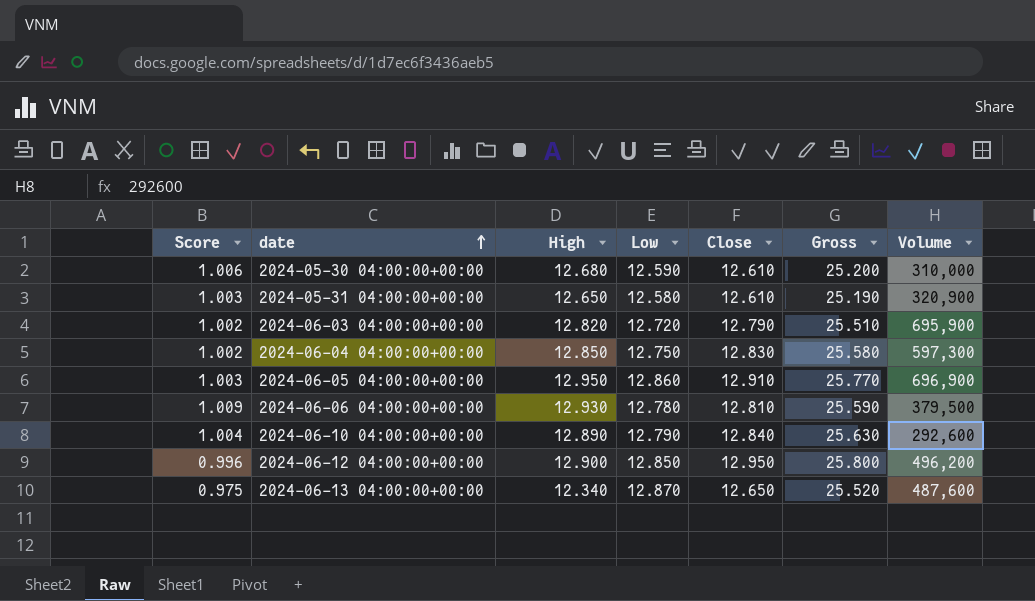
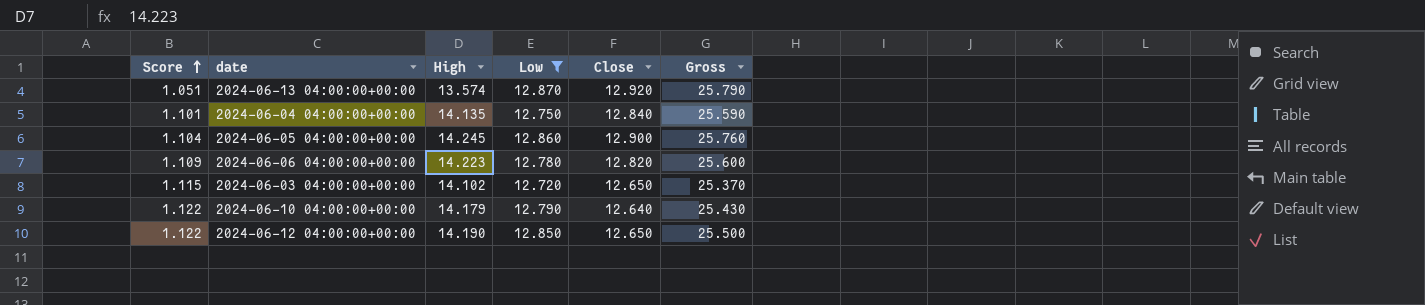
filter: none -> Low >= 12.720
row order: date ascending -> Score ascending
column Volume | position: 7 -> none
2024-06-13 04:00:00+00:00 | Score: 0.975 -> 1.051
2024-06-13 04:00:00+00:00 | High: 12.340 -> 13.574
2024-06-13 04:00:00+00:00 | Close: 12.650 -> 12.920
2024-06-13 04:00:00+00:00 | Gross: 25.520 -> 25.790
2024-06-04 04:00:00+00:00 | Score: 1.002 -> 1.101
2024-06-04 04:00:00+00:00 | High: 12.850 -> 14.135
2024-06-04 04:00:00+00:00 | Close: 12.830 -> 12.840
2024-06-04 04:00:00+00:00 | Gross: 25.580 -> 25.590
2024-06-05 04:00:00+00:00 | Score: 1.003 -> 1.104
2024-06-05 04:00:00+00:00 | High: 12.950 -> 14.245
2024-06-05 04:00:00+00:00 | Close: 12.910 -> 12.900
2024-06-05 04:00:00+00:00 | Gross: 25.770 -> 25.760
2024-06-06 04:00:00+00:00 | Score: 1.009 -> 1.109
2024-06-06 04:00:00+00:00 | High: 12.930 -> 14.223
2024-06-06 04:00:00+00:00 | Close: 12.810 -> 12.820
2024-06-06 04:00:00+00:00 | Gross: 25.590 -> 25.600
2024-06-03 04:00:00+00:00 | Score: 1.002 -> 1.115
2024-06-03 04:00:00+00:00 | High: 12.820 -> 14.102
2024-06-03 04:00:00+00:00 | Close: 12.790 -> 12.650
2024-06-03 04:00:00+00:00 | Gross: 25.510 -> 25.370
2024-06-10 04:00:00+00:00 | Score: 1.004 -> 1.122
2024-06-10 04:00:00+00:00 | High: 12.890 -> 14.179
2024-06-10 04:00:00+00:00 | Close: 12.840 -> 12.640
2024-06-10 04:00:00+00:00 | Gross: 25.630 -> 25.430
2024-06-12 04:00:00+00:00 | Score: 0.996 -> 1.122
2024-06-12 04:00:00+00:00 | High: 12.900 -> 14.190
2024-06-12 04:00:00+00:00 | Close: 12.950 -> 12.650
2024-06-12 04:00:00+00:00 | Gross: 25.800 -> 25.500

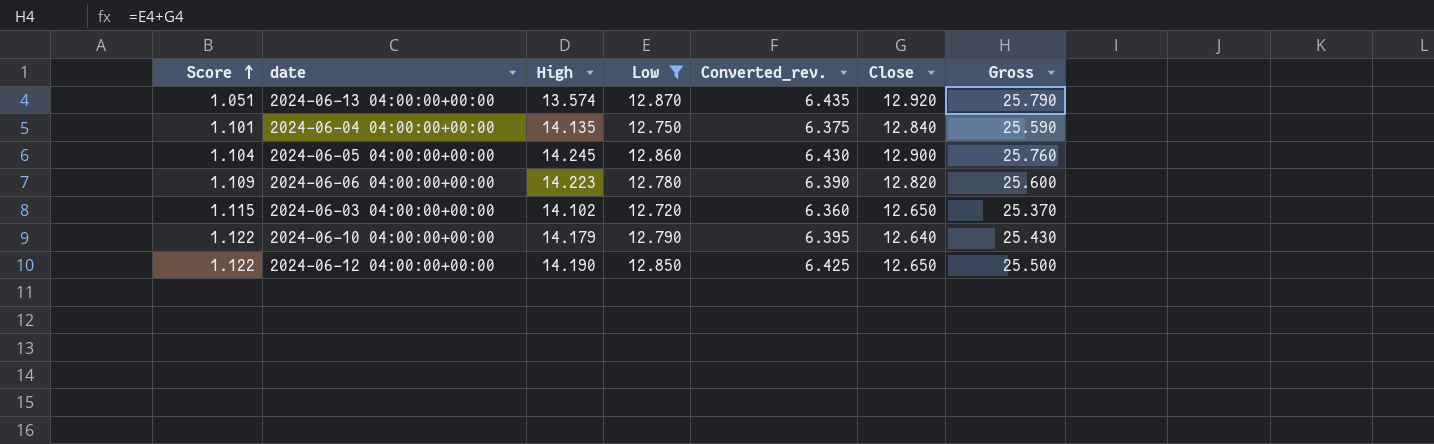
column Converted_rev. | formula: none -> [Low] * 0.5

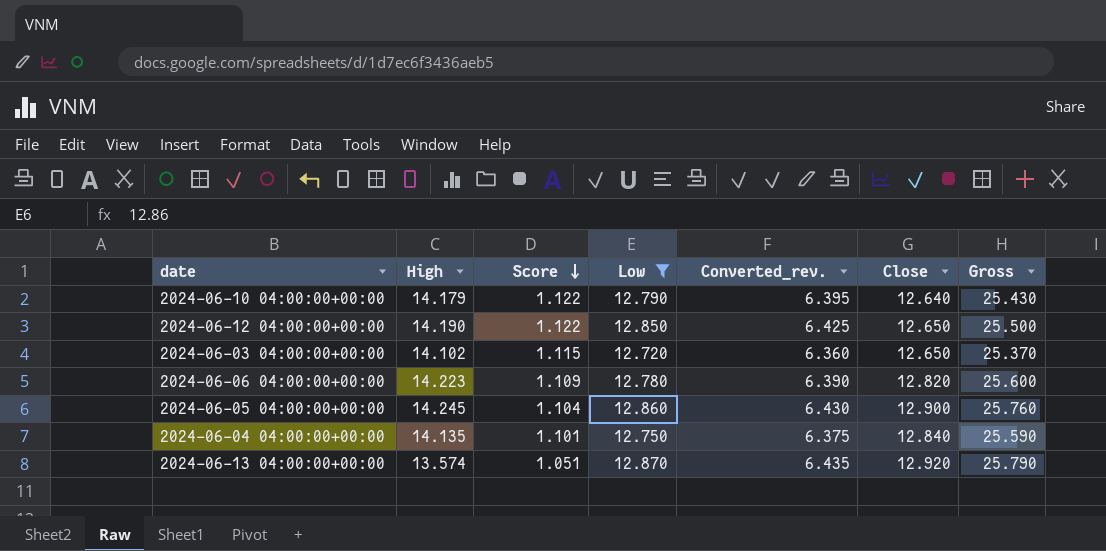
row order: Score ascending -> Score descending
column Score | position: 1 -> 3

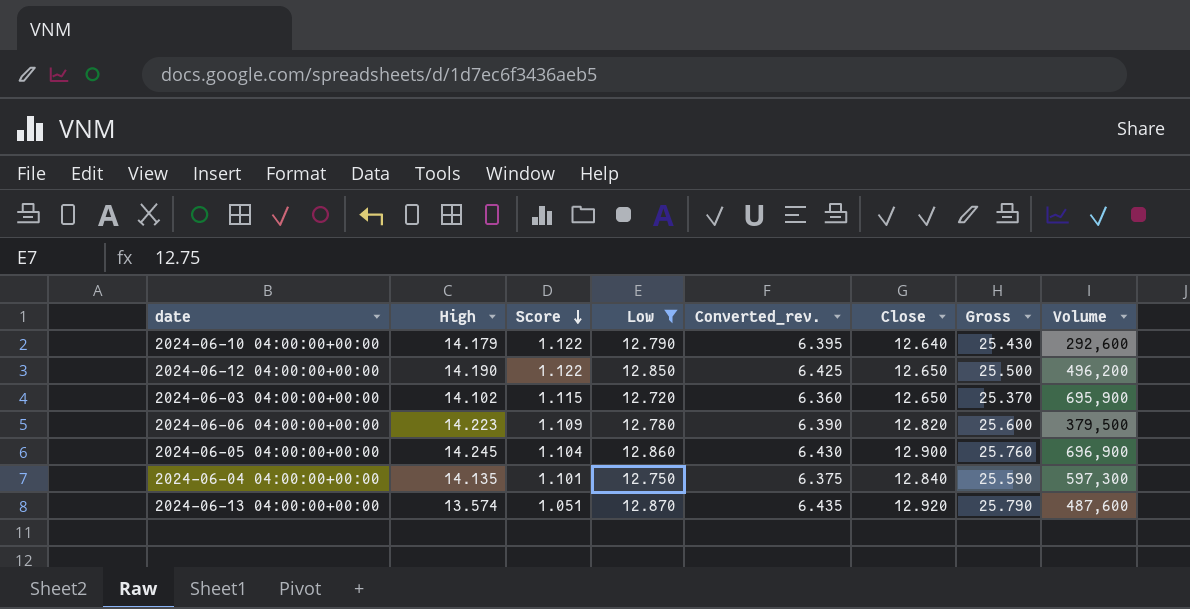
column Volume | position: none -> 8

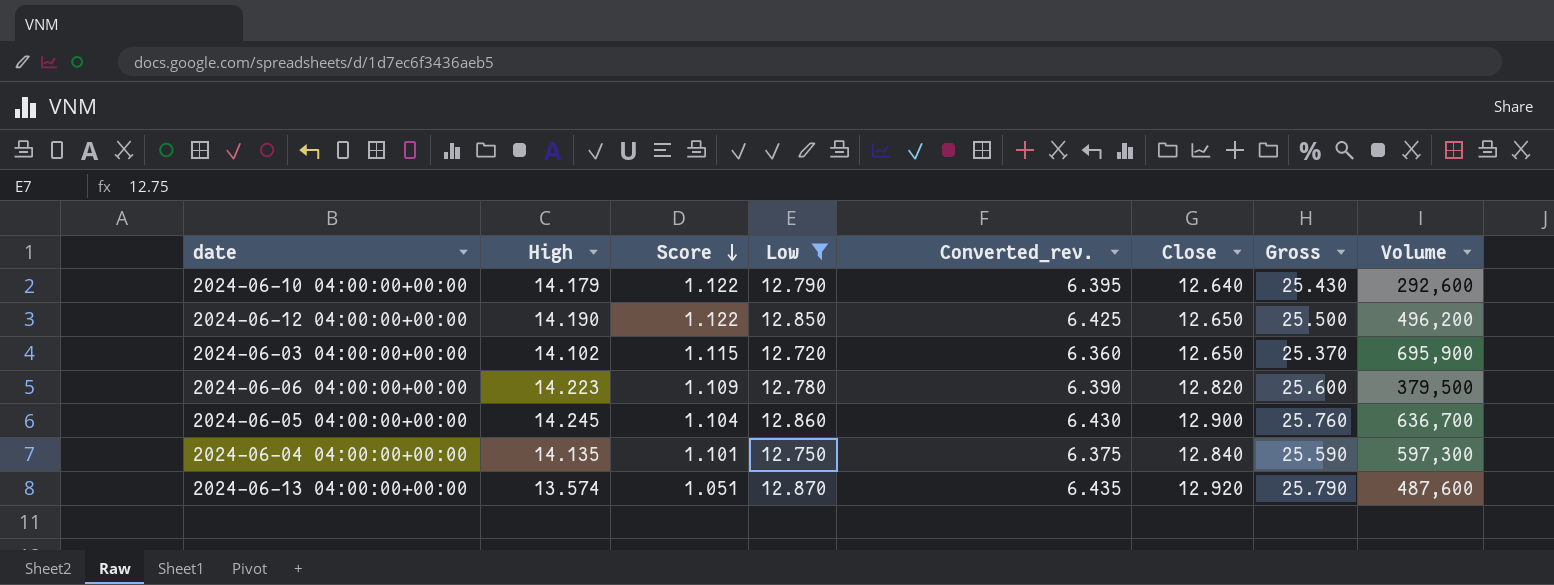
2024-06-05 04:00:00+00:00 | Volume: 696,900 -> 636,700

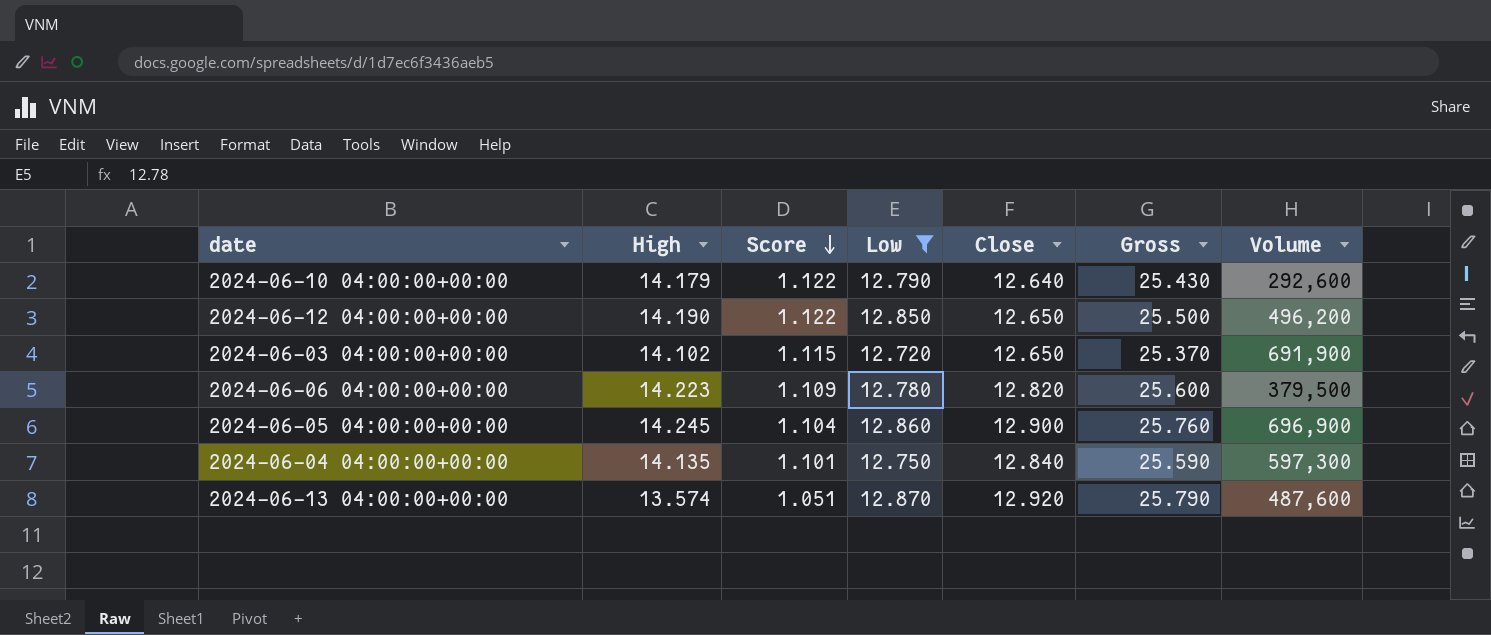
column Converted_rev. | formula: [Low] * 0.5 -> none
2024-06-03 04:00:00+00:00 | Volume: 695,900 -> 691,900
2024-06-05 04:00:00+00:00 | Volume: 636,700 -> 696,900

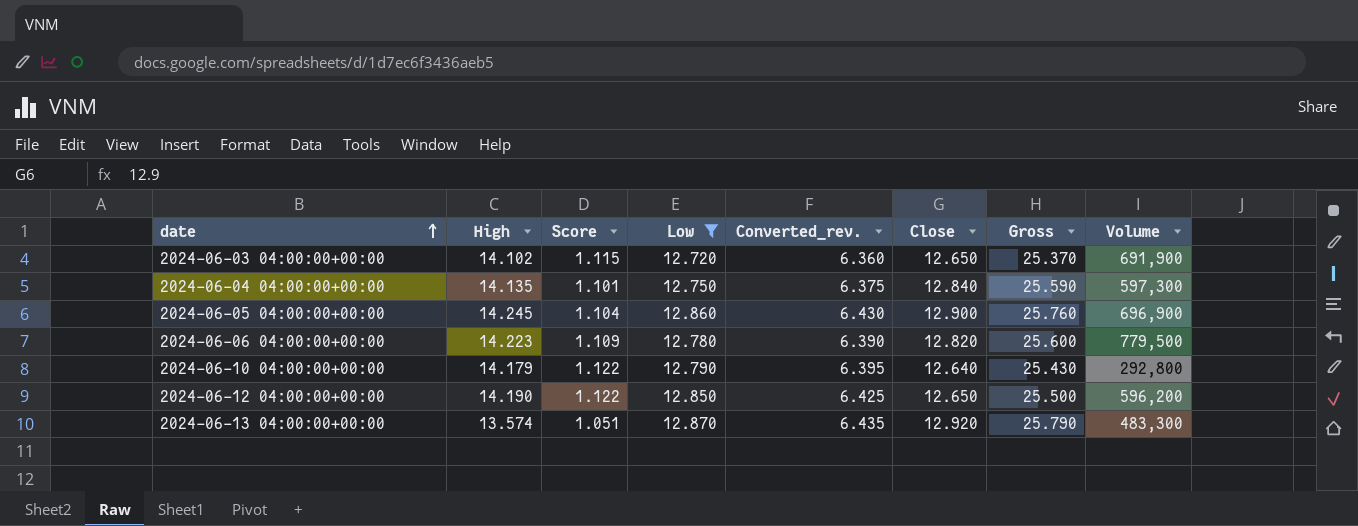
row order: Score descending -> date ascending
column Converted_rev. | formula: none -> [Low] * 0.5
2024-06-06 04:00:00+00:00 | Volume: 379,500 -> 779,500
2024-06-10 04:00:00+00:00 | Volume: 292,600 -> 292,800
2024-06-12 04:00:00+00:00 | Volume: 496,200 -> 596,200
2024-06-13 04:00:00+00:00 | Volume: 487,600 -> 483,300

